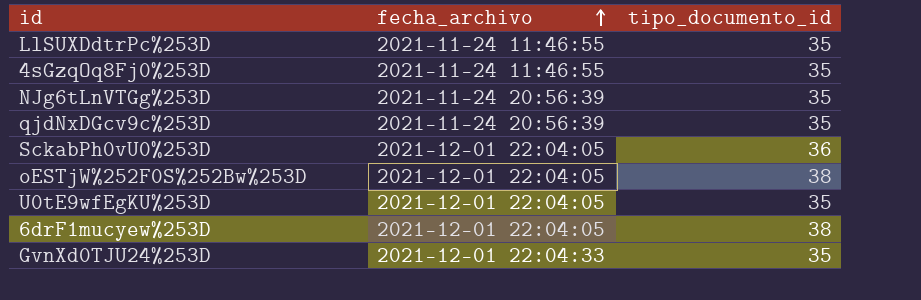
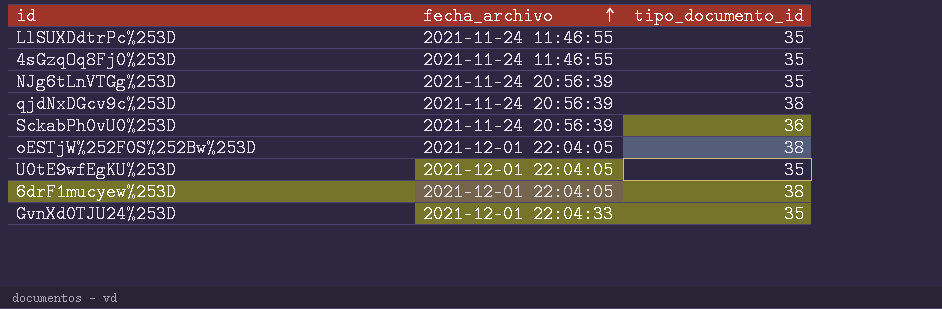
qjdNxDGcv9c%253D | tipo_documento_id: 35 -> 38
SckabPh0vU0%253D | fecha_archivo: 2021-12-01 22:04:05 -> 2021-11-24 20:56:39

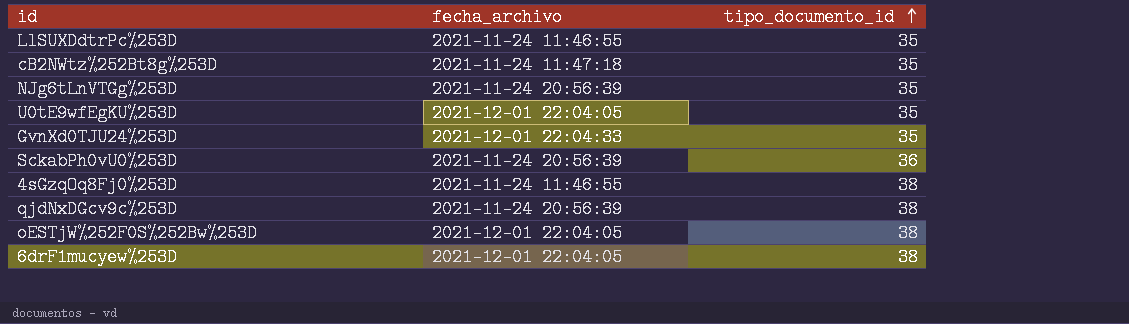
row order: fecha_archivo ascending -> tipo_documento_id ascending
row cB2NWtz%252Bt8g%253D: none -> 2021-11-24 11:47:18 | 35
4sGzqOq8Fj0%253D | tipo_documento_id: 35 -> 38

